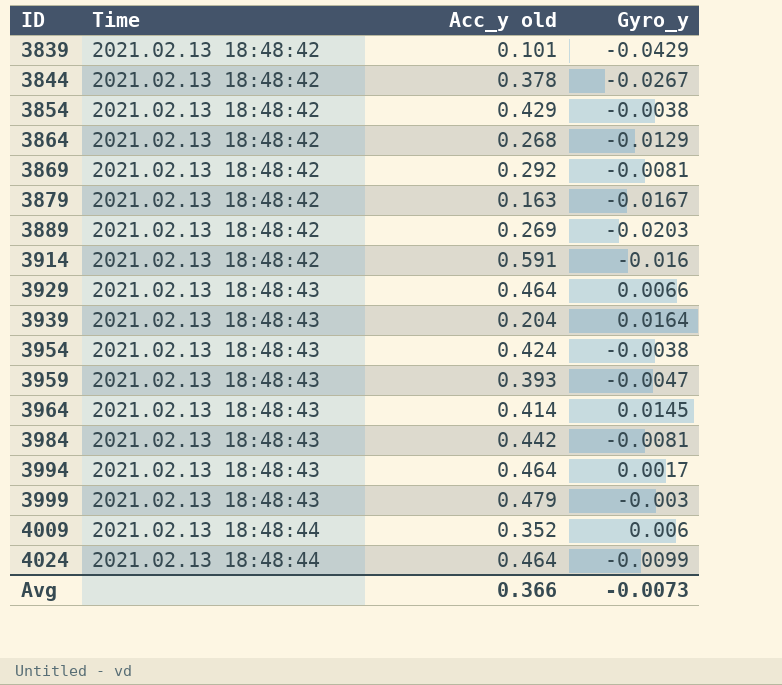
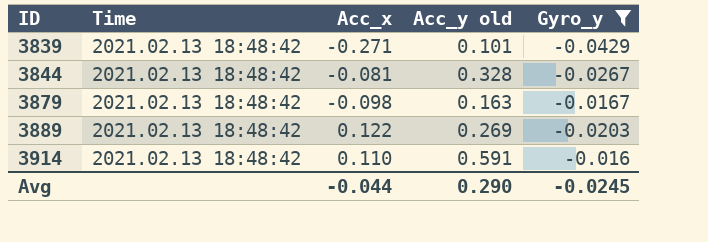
filter: none -> Gyro_y <= -0.016
column Acc_x | position: none -> 3
3844 | Acc_y old: 0.378 -> 0.328
Avg | Acc_y old: 0.366 -> 0.290
Avg | Gyro_y: -0.0073 -> -0.0245

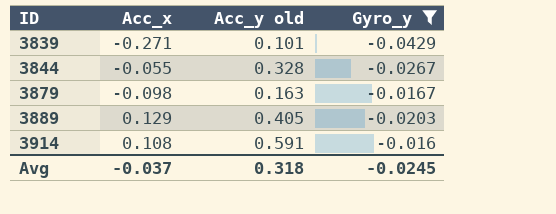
column Time | position: 2 -> none
3844 | Acc_x: -0.081 -> -0.055
3889 | Acc_x: 0.122 -> 0.129
3889 | Acc_y old: 0.269 -> 0.405
3914 | Acc_x: 0.110 -> 0.108
Avg | Acc_x: -0.044 -> -0.037
Avg | Acc_y old: 0.290 -> 0.318

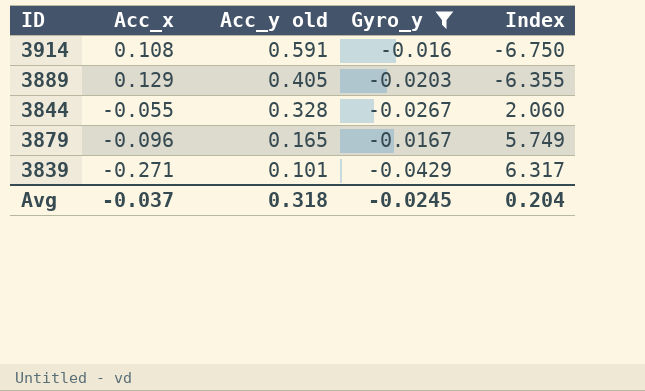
row order: ID ascending -> Acc_y old descending
column Index | formula: none -> [Acc_x] / [Gyro_y]
3879 | Acc_x: -0.098 -> -0.096
3879 | Acc_y old: 0.163 -> 0.165

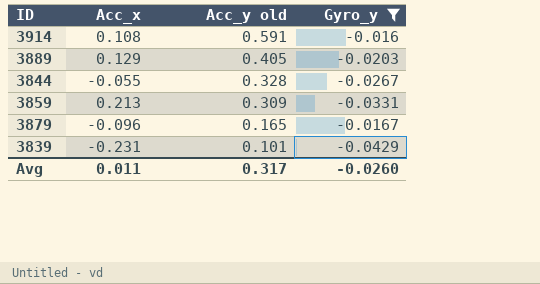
column Index | formula: [Acc_x] / [Gyro_y] -> none
row 3859: none -> 0.213 | 0.309 | -0.0331
3839 | Acc_x: -0.271 -> -0.231
Avg | Acc_x: -0.037 -> 0.011
Avg | Acc_y old: 0.318 -> 0.317
Avg | Gyro_y: -0.0245 -> -0.0260

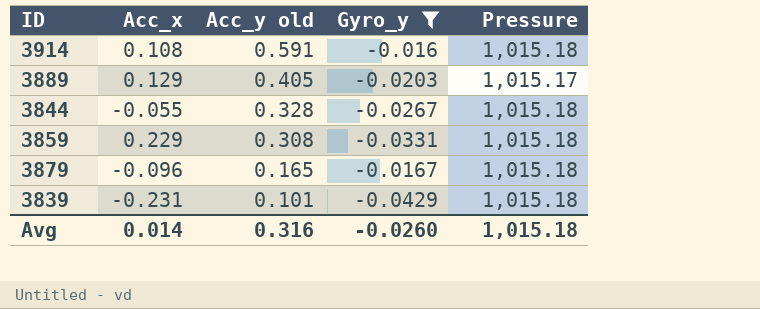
column Pressure | position: none -> 5
3859 | Acc_x: 0.213 -> 0.229
3859 | Acc_y old: 0.309 -> 0.308
Avg | Acc_x: 0.011 -> 0.014
Avg | Acc_y old: 0.317 -> 0.316

